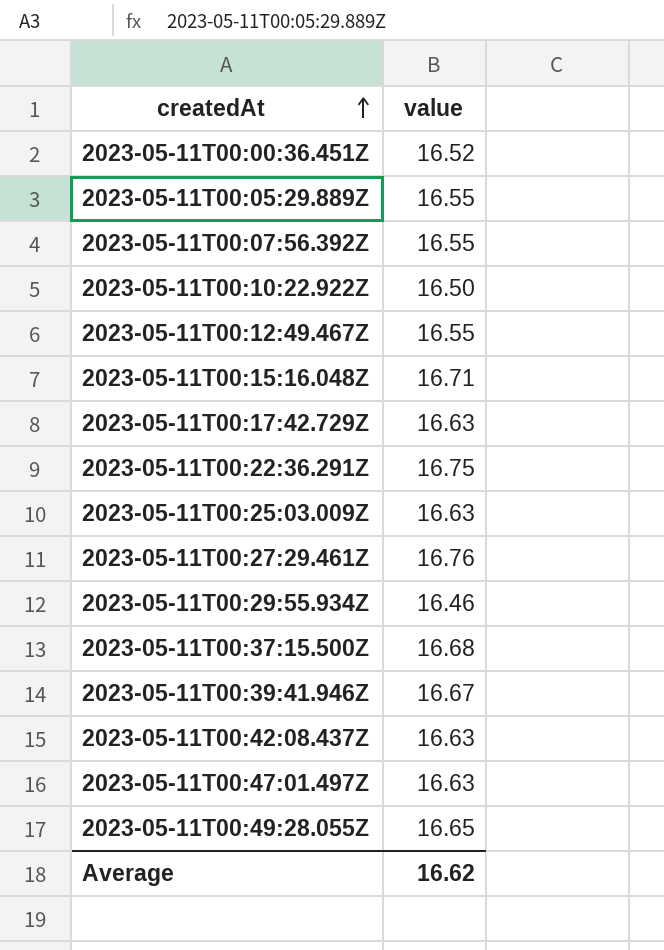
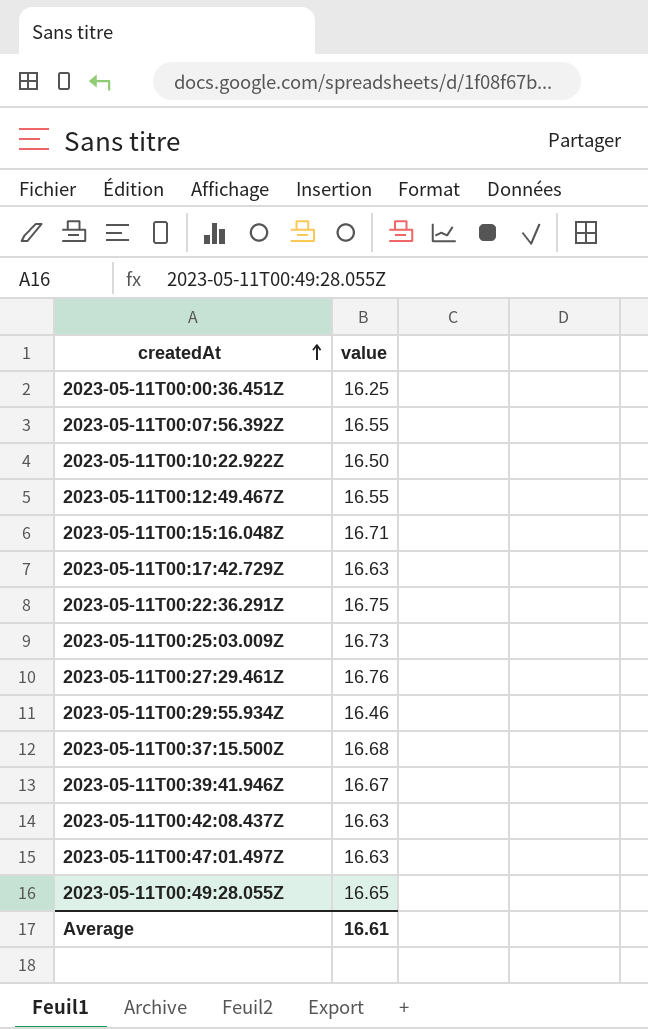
row 2023-05-11T00:05:29.889Z: 16.55 -> none
2023-05-11T00:00:36.451Z | value: 16.52 -> 16.25
2023-05-11T00:25:03.009Z | value: 16.63 -> 16.73
Average | value: 16.62 -> 16.61

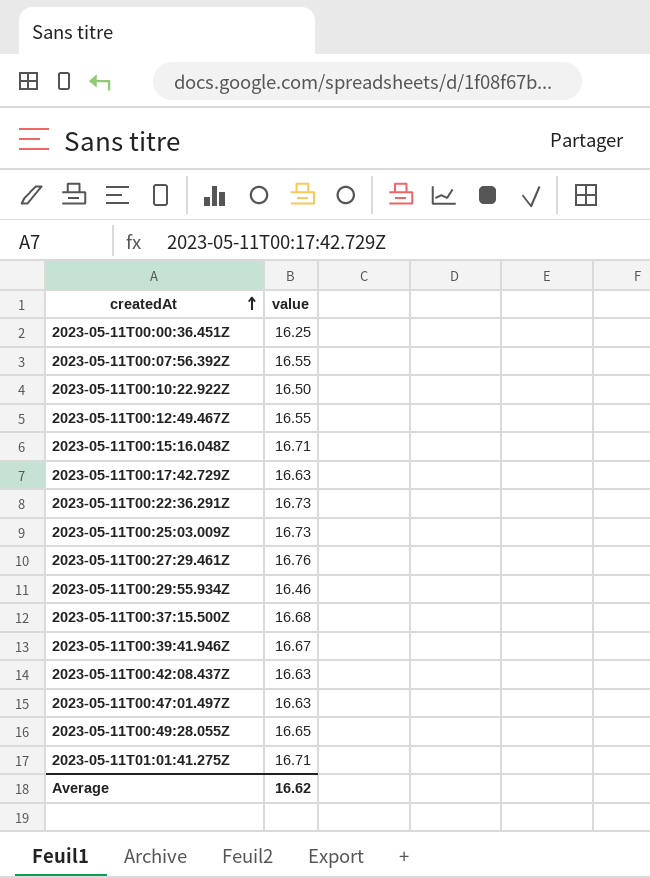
2023-05-11T00:22:36.291Z | value: 16.75 -> 16.73
row 2023-05-11T01:01:41.275Z: none -> 16.71
Average | value: 16.61 -> 16.62

